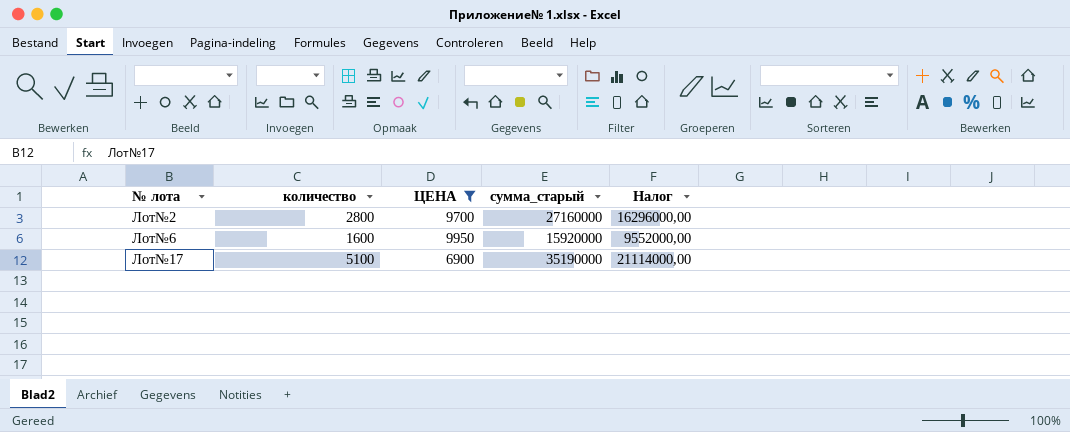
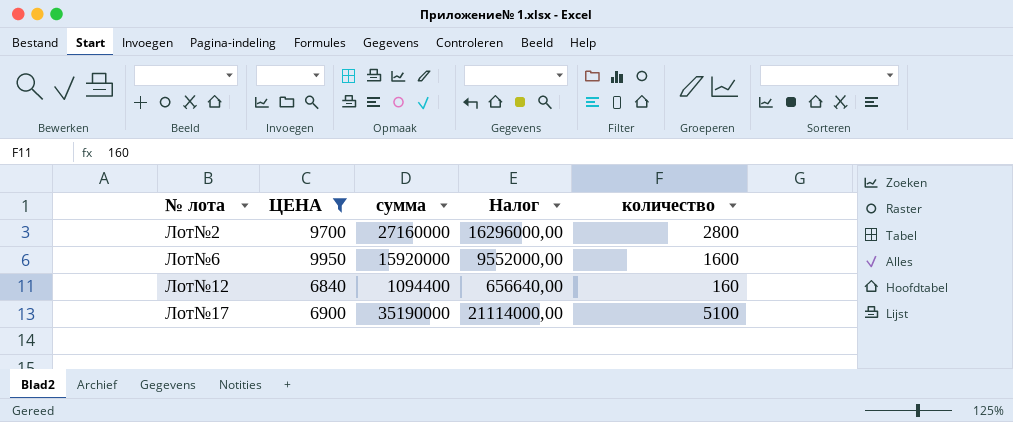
column name: сумма_старый -> сумма
column количество | position: 2 -> 5
row Лот№12: none -> 6840 | 1094400 | 656640,00 | 160

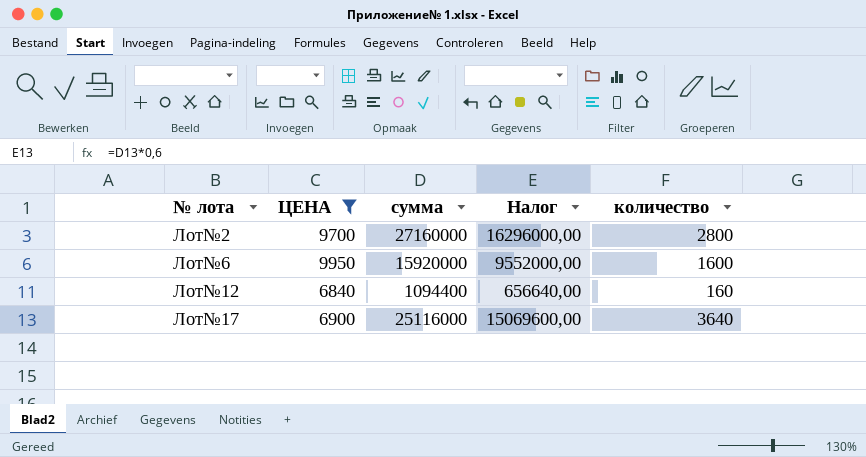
Лот№17 | сумма: 35190000 -> 25116000
Лот№17 | Налог: 21114000,00 -> 15069600,00
Лот№17 | количество: 5100 -> 3640

